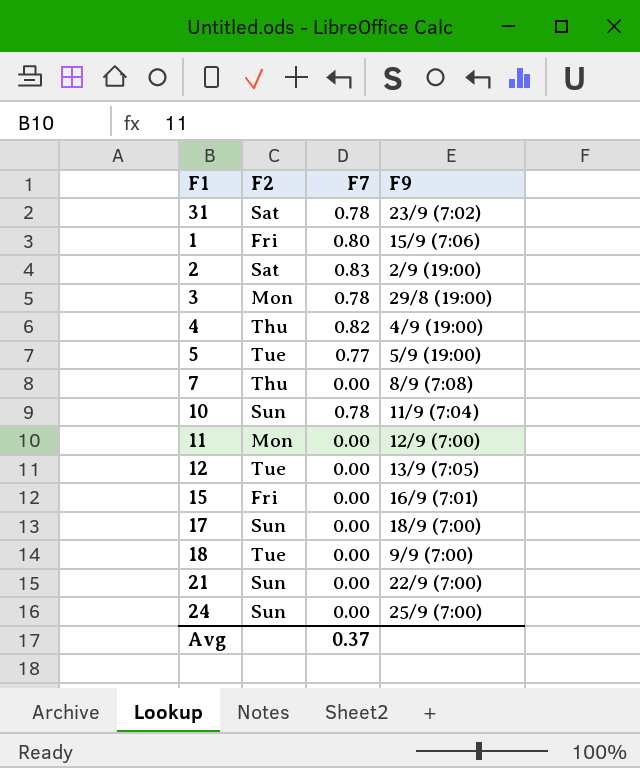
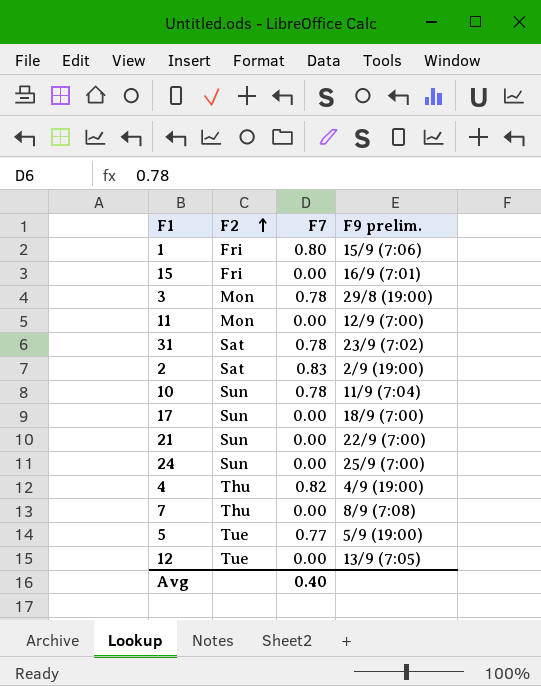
row order: none -> F2 ascending
column name: F9 -> F9 prelim.
row 18: Tue | 0.00 | 9/9 (7:00) -> none
Avg | F7: 0.37 -> 0.40

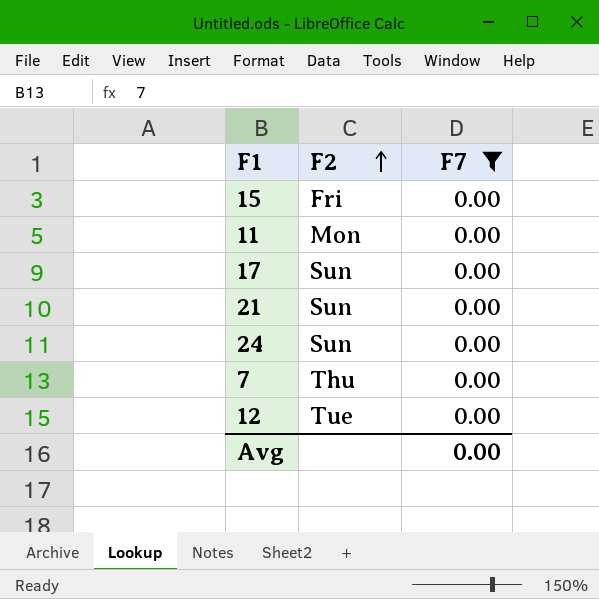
filter: none -> F7 = 0.00
column F9 prelim. | position: 4 -> none
Avg | F7: 0.40 -> 0.00

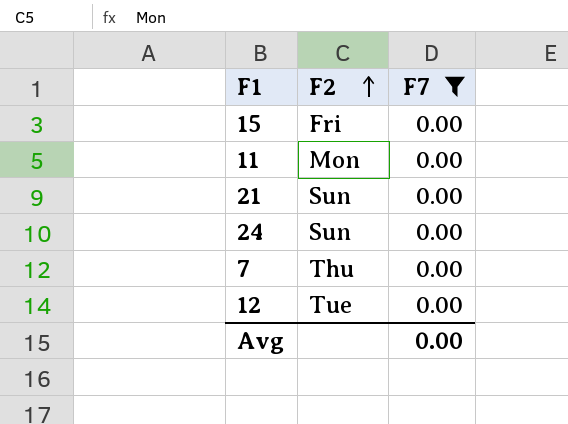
row 17: Sun | 0.00 -> none

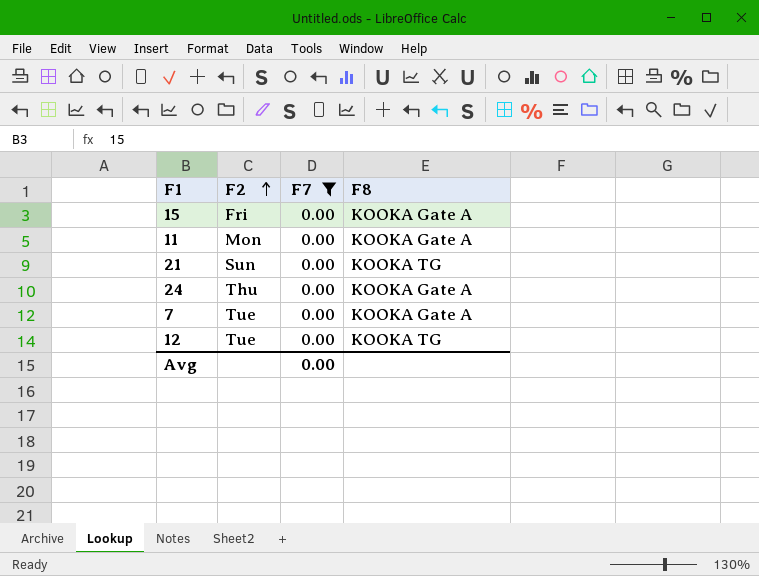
column F8 | position: none -> 4
24 | F2: Sun -> Thu
7 | F2: Thu -> Tue

